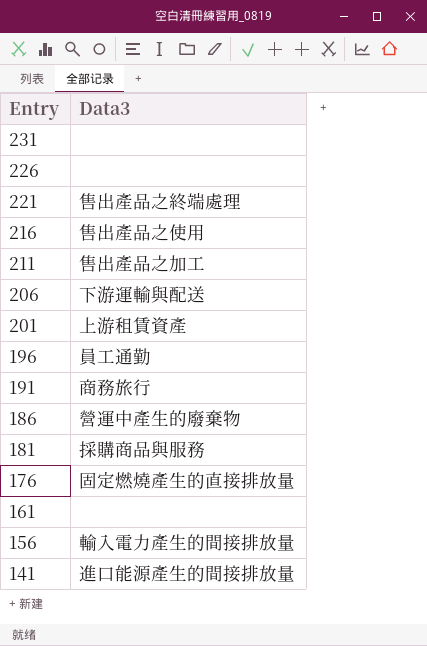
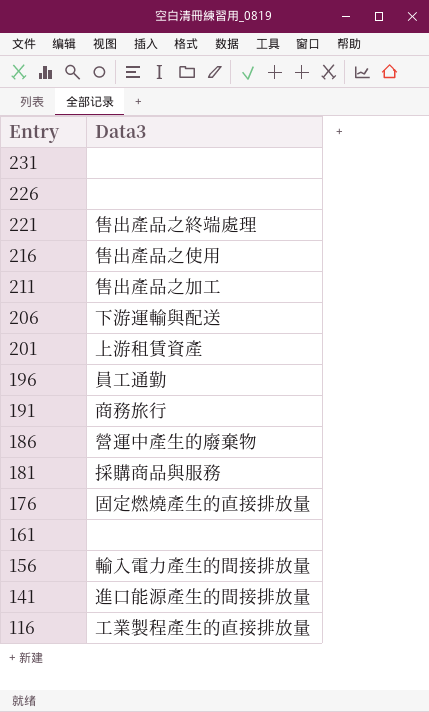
row 116: none -> 工業製程產生的直接排放量

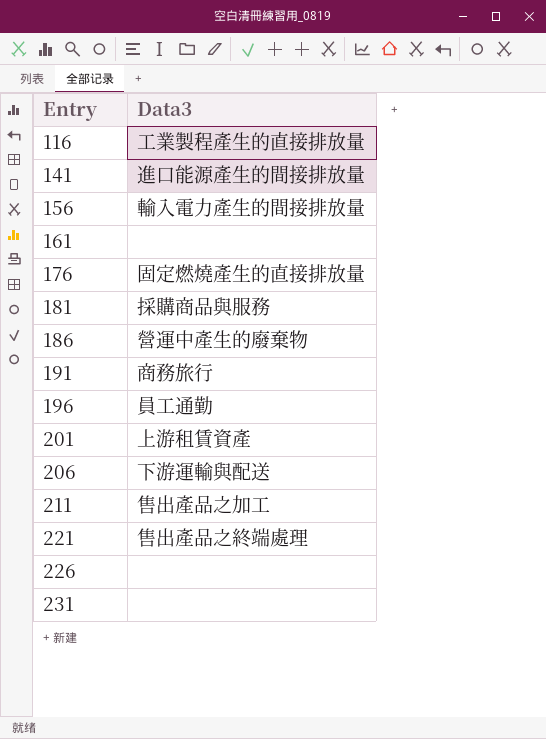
row order: Entry descending -> Entry ascending
row 216: 售出產品之使用 -> none

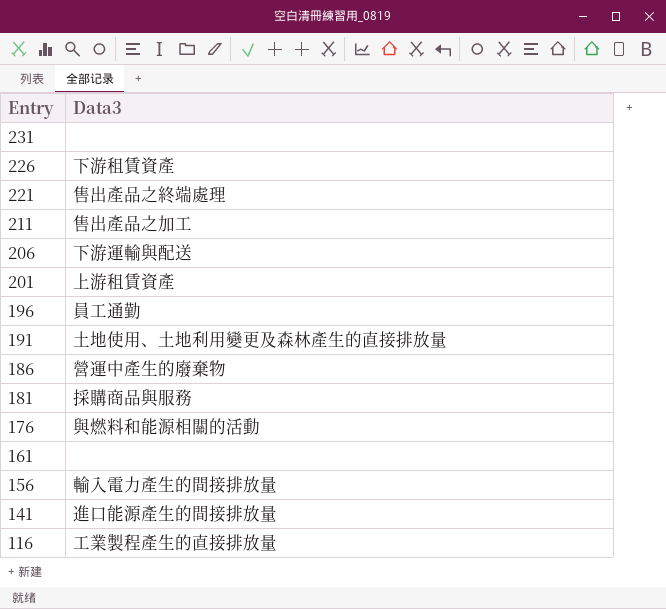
row order: Entry ascending -> Entry descending
226 | Data3: none -> 下游租賃資產
191 | Data3: 商務旅行 -> 土地使用、土地利用變更及森林產生的直接排放量
176 | Data3: 固定燃燒產生的直接排放量 -> 與燃料和能源相關的活動

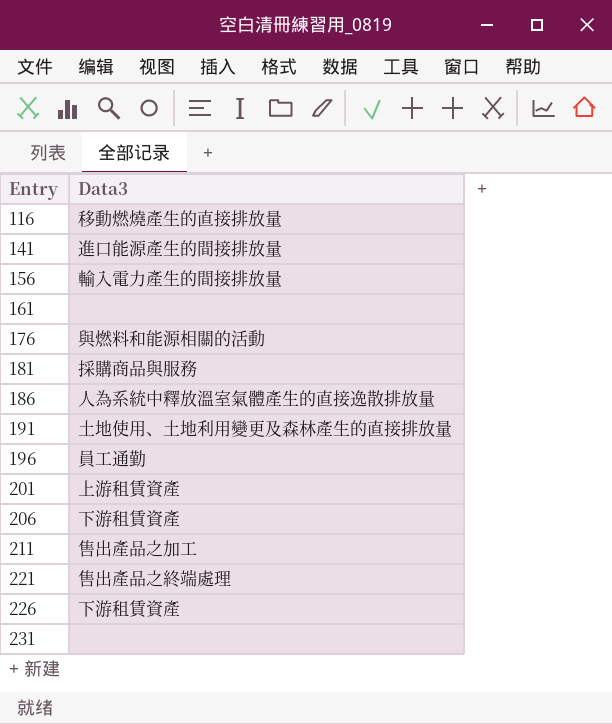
row order: Entry descending -> Entry ascending
116 | Data3: 工業製程產生的直接排放量 -> 移動燃燒產生的直接排放量
186 | Data3: 營運中產生的廢棄物 -> 人為系統中釋放溫室氣體產生的直接逸散排放量
206 | Data3: 下游運輸與配送 -> 下游租賃資產

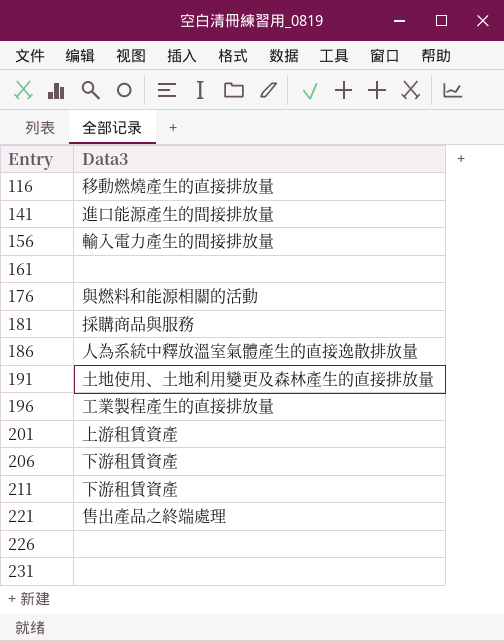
196 | Data3: 員工通勤 -> 工業製程產生的直接排放量
211 | Data3: 售出產品之加工 -> 下游租賃資產
226 | Data3: 下游租賃資產 -> none

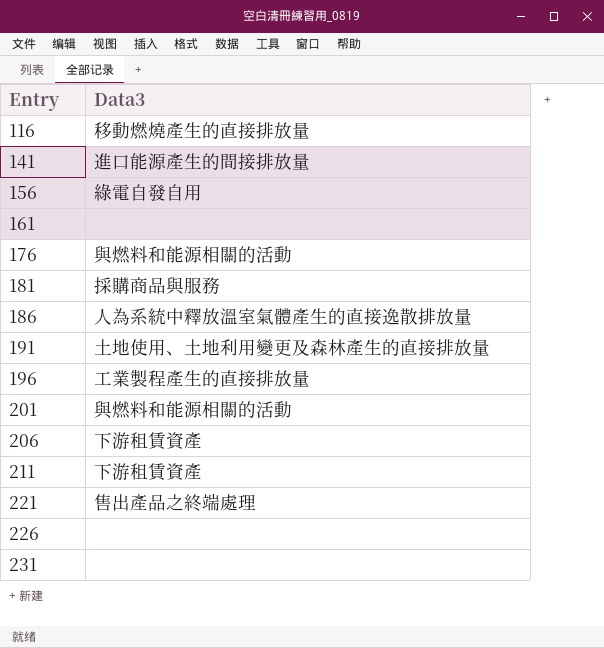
156 | Data3: 輸入電力產生的間接排放量 -> 綠電自發自用
201 | Data3: 上游租賃資產 -> 與燃料和能源相關的活動

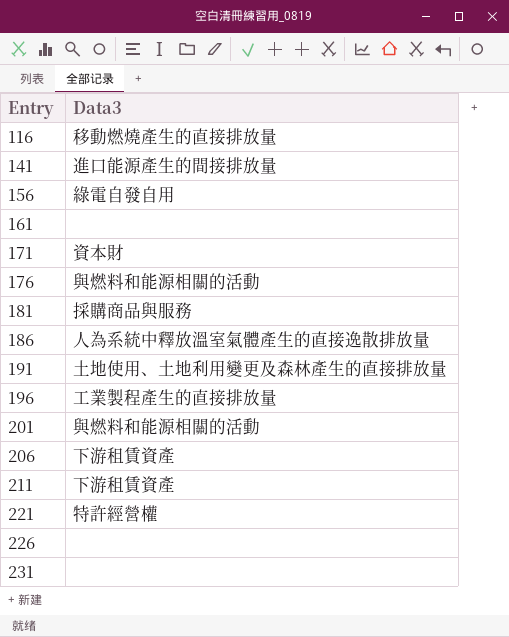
row 171: none -> 資本財
221 | Data3: 售出產品之終端處理 -> 特許經營權

